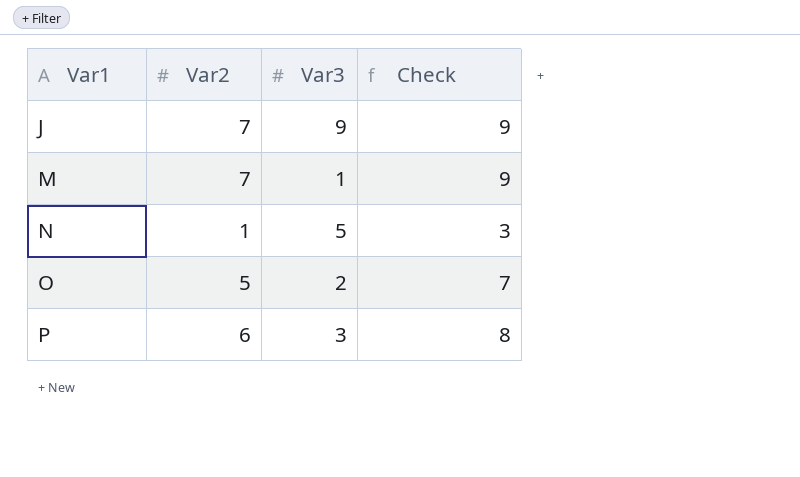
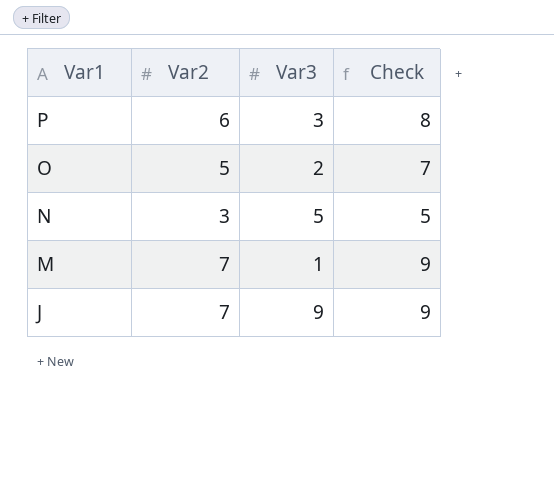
row order: Var1 ascending -> Var1 descending
N | Var2: 1 -> 3
N | Check: 3 -> 5

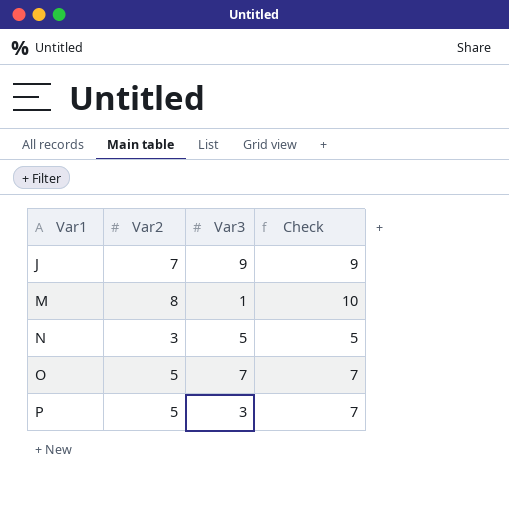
row order: Var1 descending -> Var1 ascending
M | Var2: 7 -> 8
M | Check: 9 -> 10
O | Var3: 2 -> 7
P | Var2: 6 -> 5
P | Check: 8 -> 7

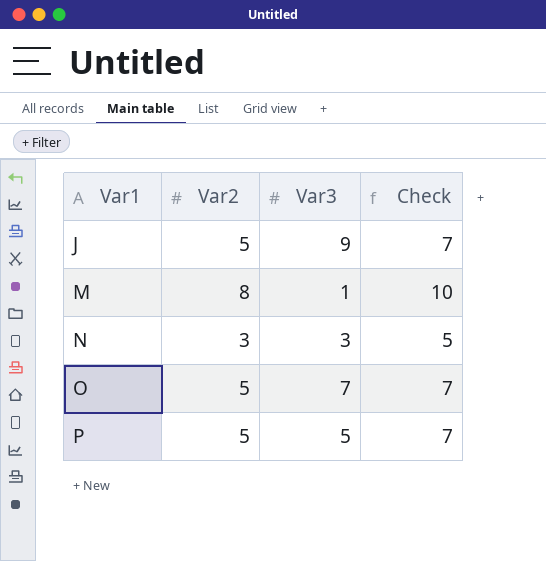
J | Var2: 7 -> 5
J | Check: 9 -> 7
N | Var3: 5 -> 3
P | Var3: 3 -> 5

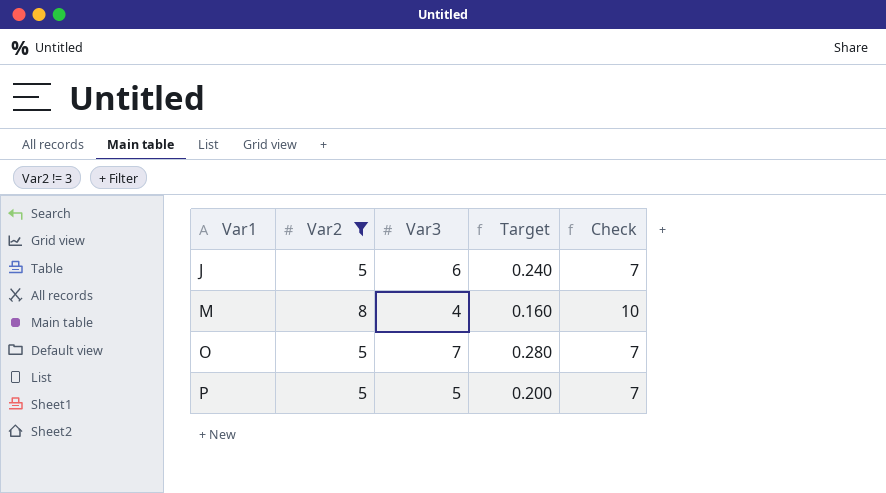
filter: none -> Var2 != 3
column Target | formula: none -> [Var3] * 0.04
J | Var3: 9 -> 6
M | Var3: 1 -> 4

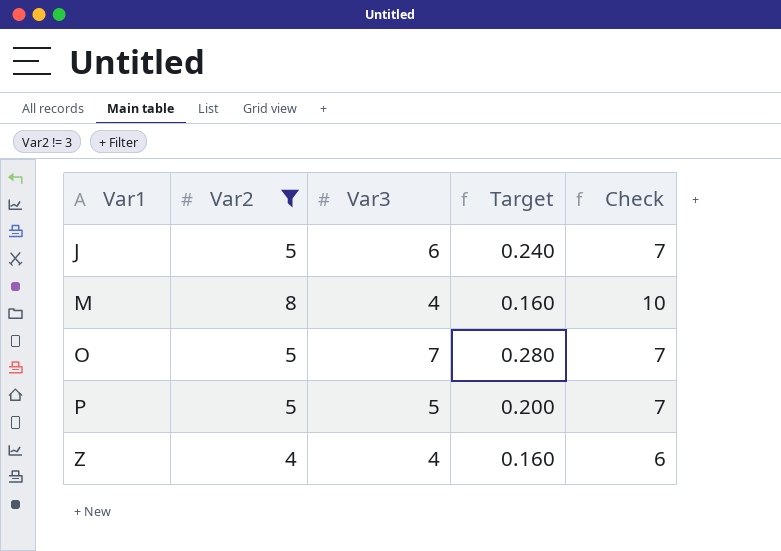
row Z: none -> 4 | 4 | 0.160 | 6

